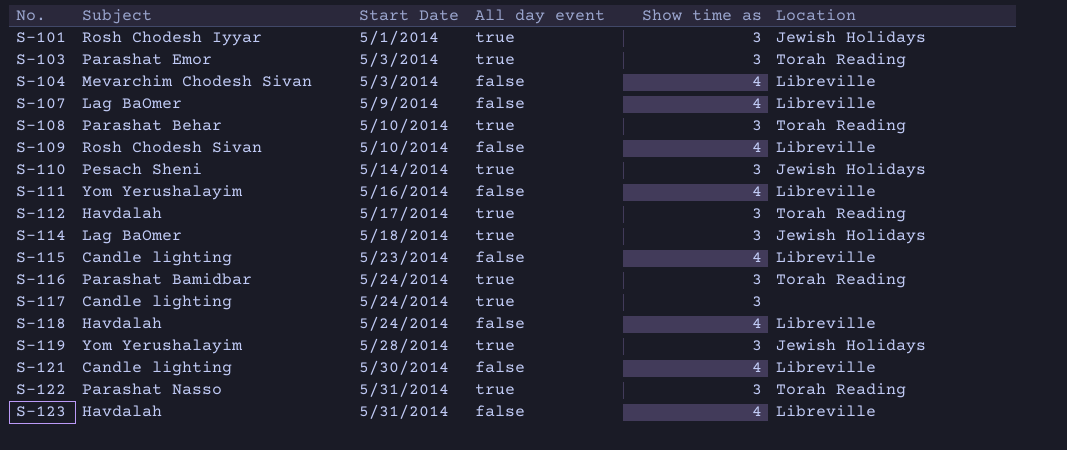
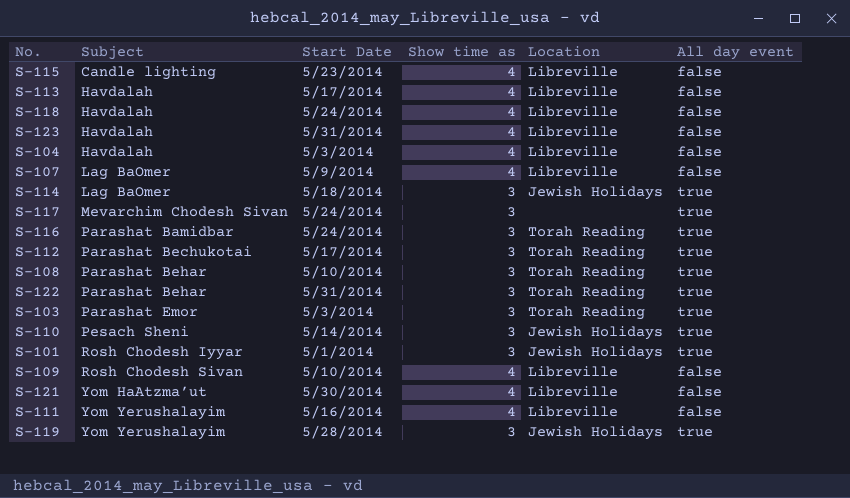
row order: No. ascending -> Subject ascending
column All day event | position: 4 -> 6
row S-113: none -> Havdalah | 5/17/2014 | 4 | Libreville | false
S-104 | Subject: Mevarchim Chodesh Sivan -> Havdalah
S-117 | Subject: Candle lighting -> Mevarchim Chodesh Sivan
S-112 | Subject: Havdalah -> Parashat Bechukotai
S-122 | Subject: Parashat Nasso -> Parashat Behar
S-121 | Subject: Candle lighting -> Yom HaAtzma’ut

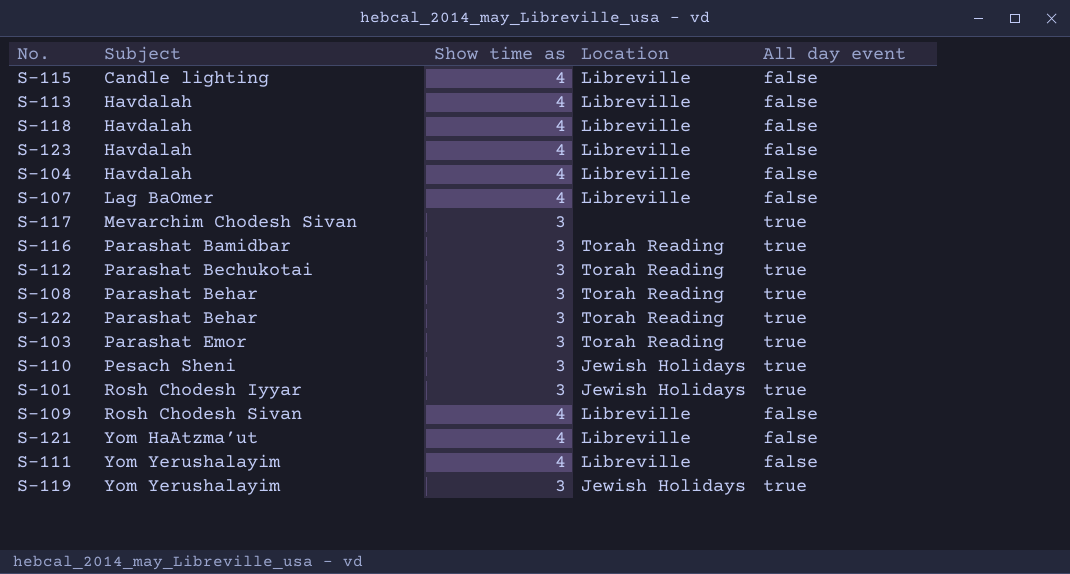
column Start Date | position: 3 -> none
row S-114: Lag BaOmer | 5/18/2014 | 3 | Jewish Holidays | true -> none

